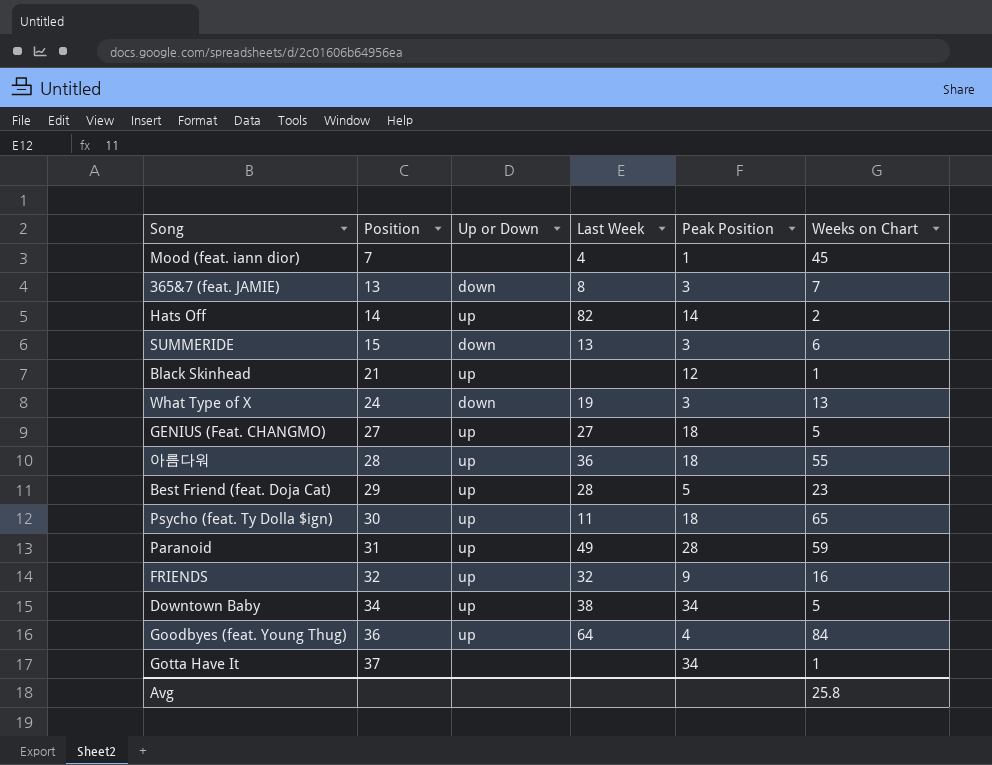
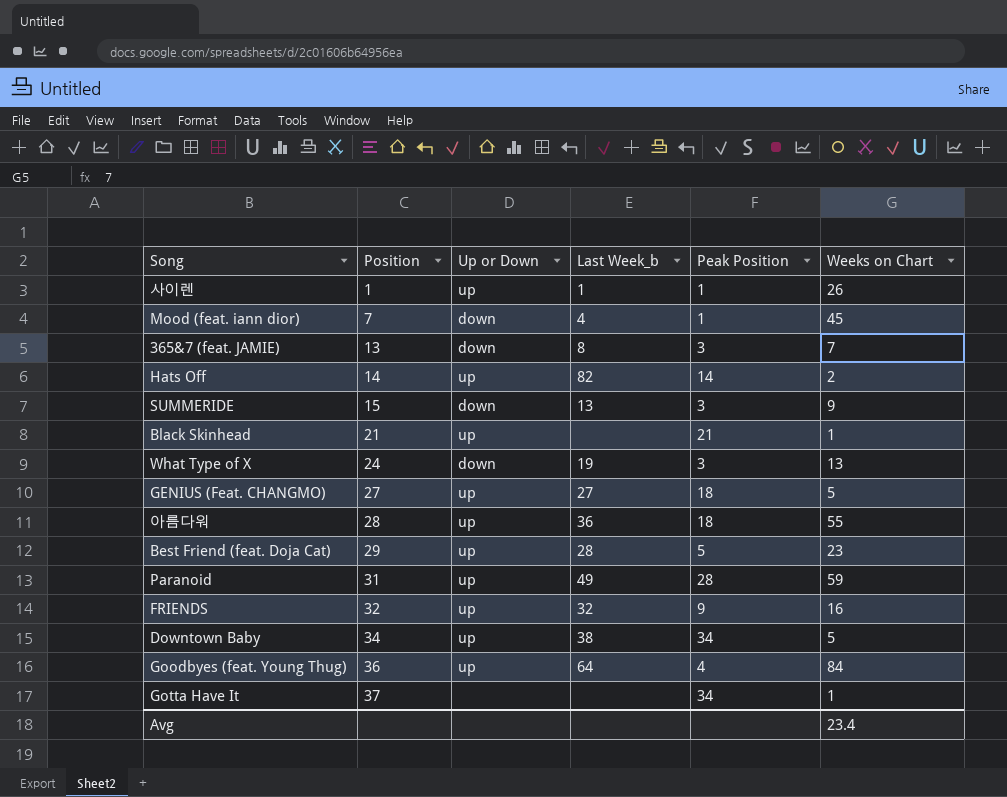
column name: Last Week -> Last Week_b
row Psycho (feat. Ty Dolla $ign): 30 | up | 11 | 18 | 65 -> none
row 사이렌: none -> 1 | up | 1 | 1 | 26
Mood (feat. iann dior) | Up or Down: none -> down
SUMMERIDE | Weeks on Chart: 6 -> 9
Black Skinhead | Peak Position: 12 -> 21
Avg | Weeks on Chart: 25.8 -> 23.4

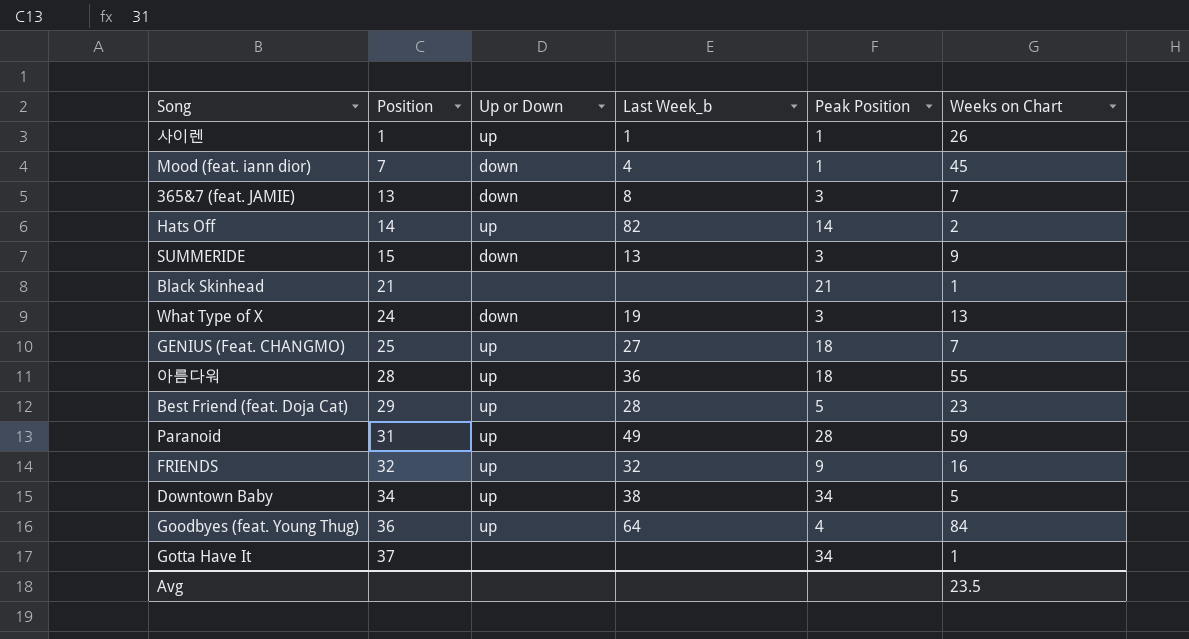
Black Skinhead | Up or Down: up -> none
GENIUS (Feat. CHANGMO) | Position: 27 -> 25
GENIUS (Feat. CHANGMO) | Weeks on Chart: 5 -> 7
Avg | Weeks on Chart: 23.4 -> 23.5

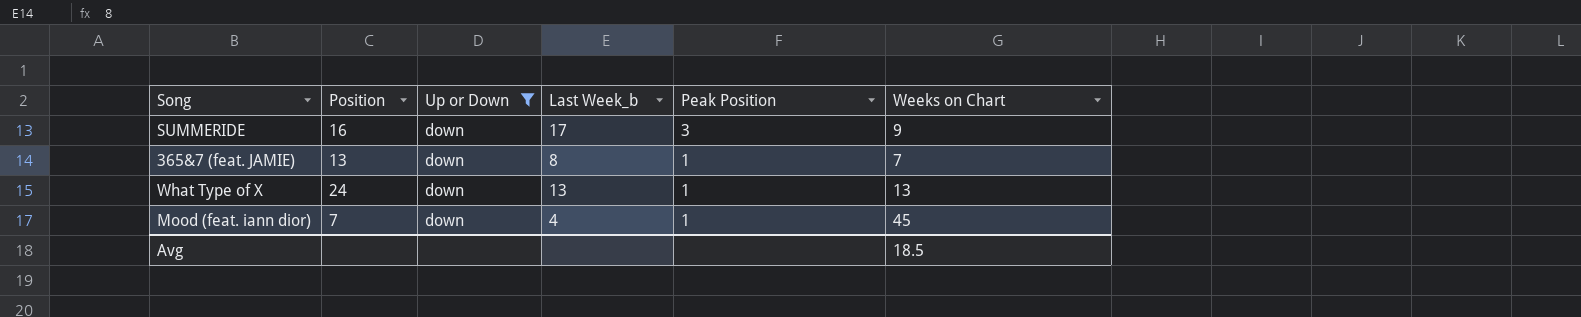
filter: none -> Up or Down = down
row order: Position ascending -> Peak Position descending
SUMMERIDE | Position: 15 -> 16
SUMMERIDE | Last Week_b: 13 -> 17
365&7 (feat. JAMIE) | Peak Position: 3 -> 1
What Type of X | Last Week_b: 19 -> 13
What Type of X | Peak Position: 3 -> 1
Avg | Weeks on Chart: 23.5 -> 18.5

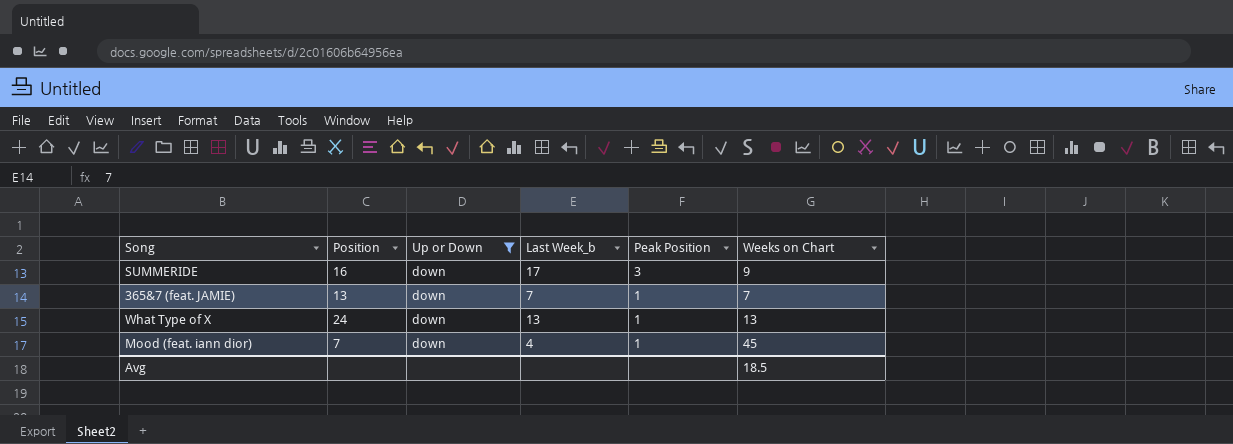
365&7 (feat. JAMIE) | Last Week_b: 8 -> 7

